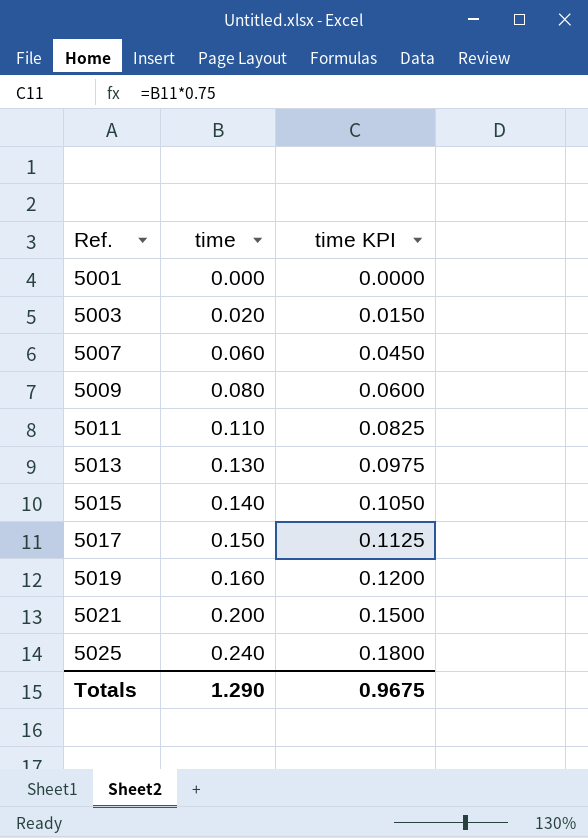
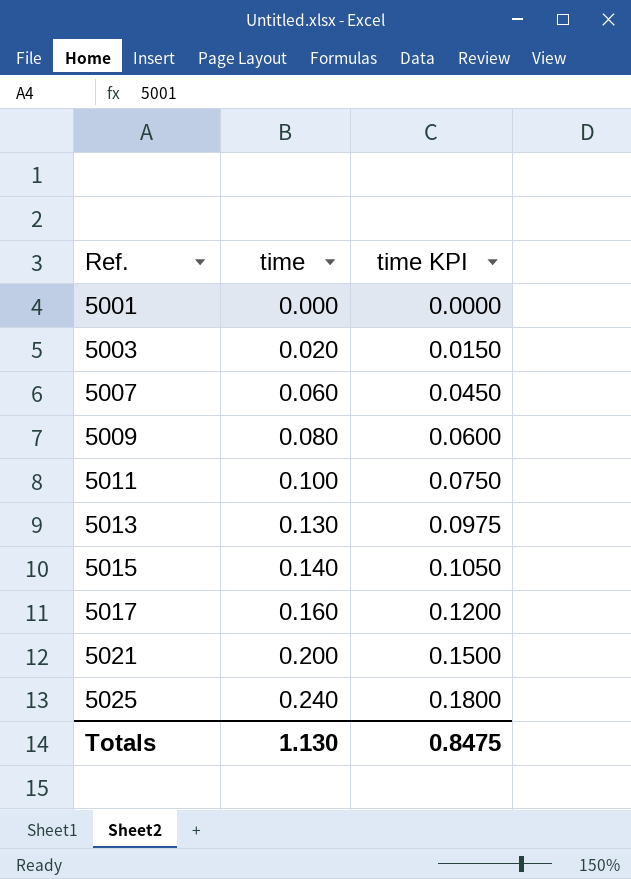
row 5019: 0.160 | 0.1200 -> none
5011 | time: 0.110 -> 0.100
5011 | time KPI: 0.0825 -> 0.0750
5017 | time: 0.150 -> 0.160
5017 | time KPI: 0.1125 -> 0.1200
Totals | time: 1.290 -> 1.130
Totals | time KPI: 0.9675 -> 0.8475

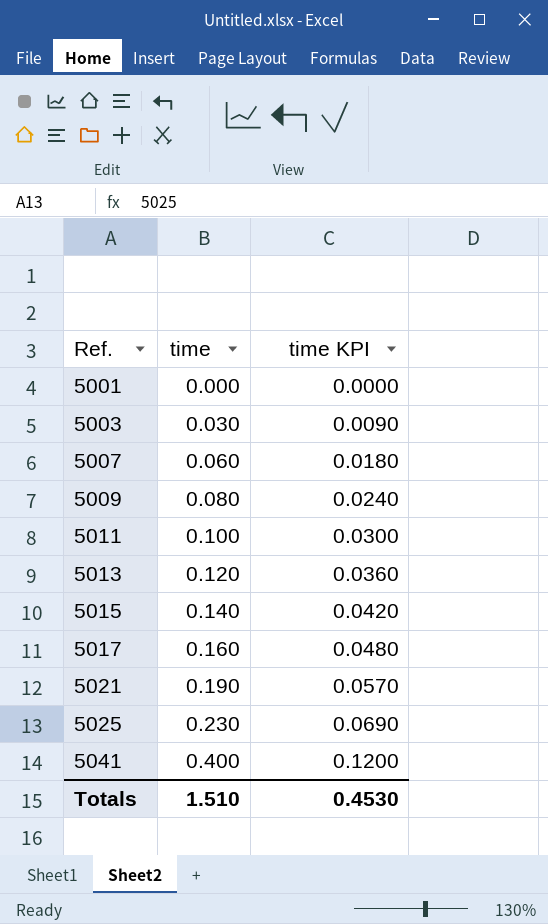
column time KPI | formula: [time] * 0.75 -> [time] * 0.3
5003 | time: 0.020 -> 0.030
5013 | time: 0.130 -> 0.120
5021 | time: 0.200 -> 0.190
5025 | time: 0.240 -> 0.230
row 5041: none -> 0.400 | 0.1200
Totals | time: 1.130 -> 1.510
Totals | time KPI: 0.8475 -> 0.4530

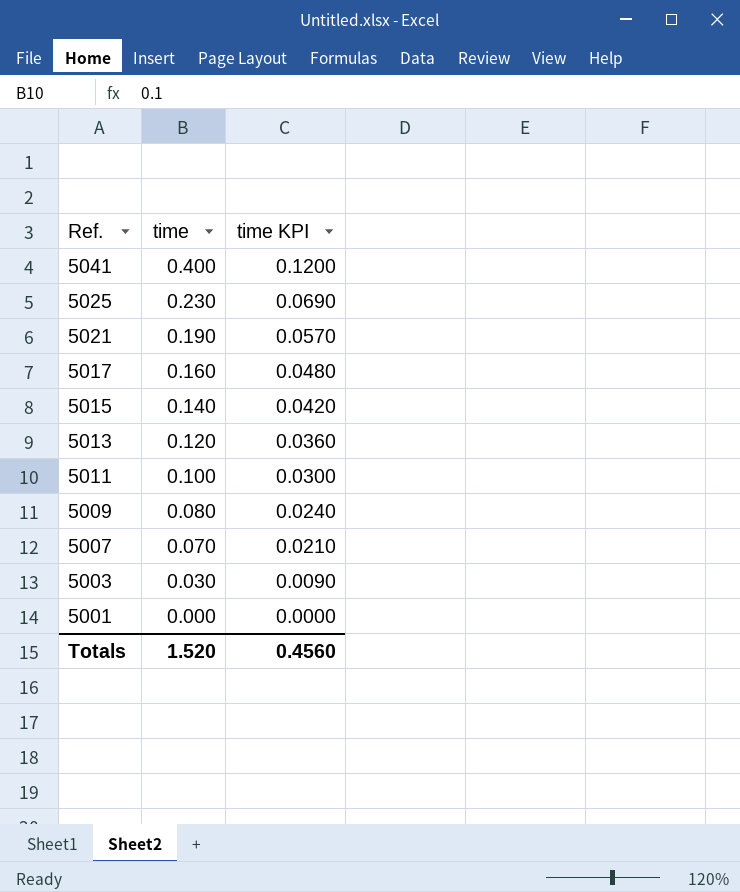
row order: Ref. ascending -> Ref. descending
5007 | time: 0.060 -> 0.070
5007 | time KPI: 0.0180 -> 0.0210
Totals | time: 1.510 -> 1.520
Totals | time KPI: 0.4530 -> 0.4560

